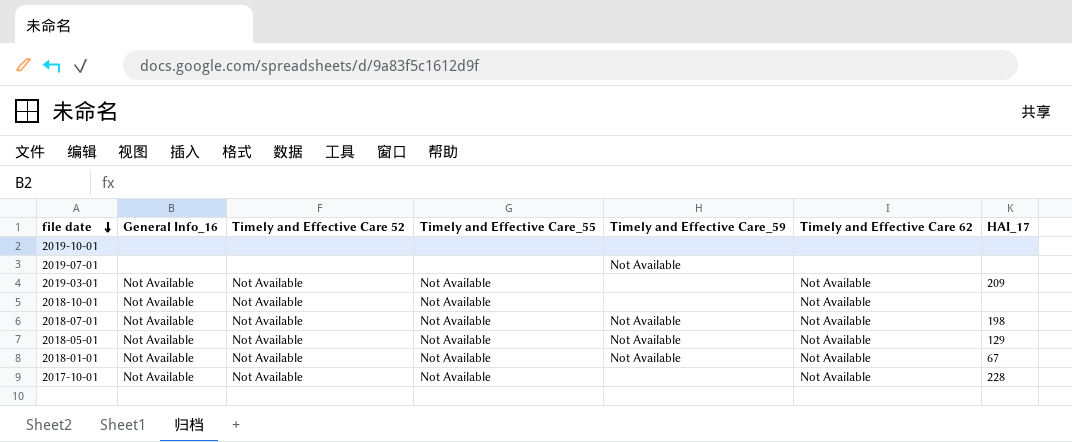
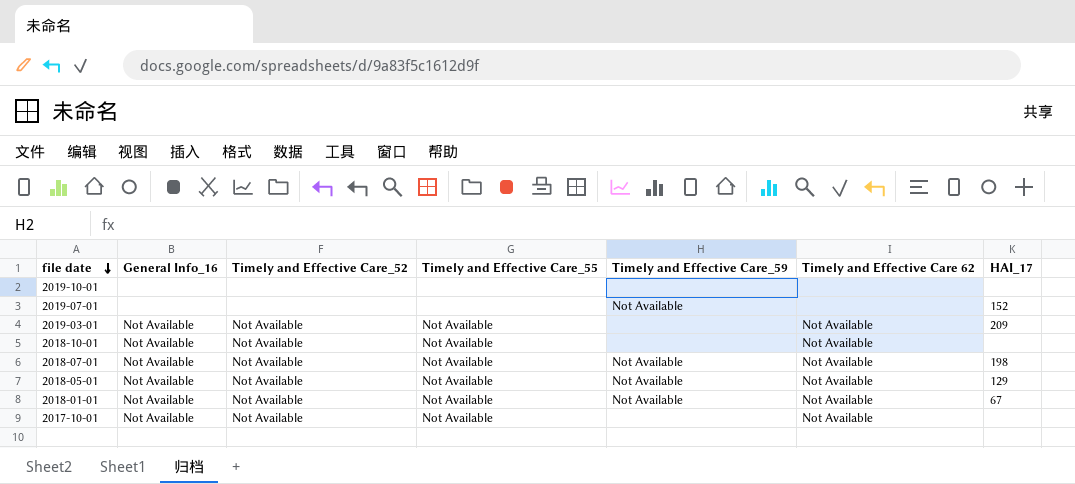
column name: Timely and Effective Care 52 -> Timely and Effective Care_52
2019-07-01 | HAI_17: none -> 152
2017-10-01 | HAI_17: 228 -> none

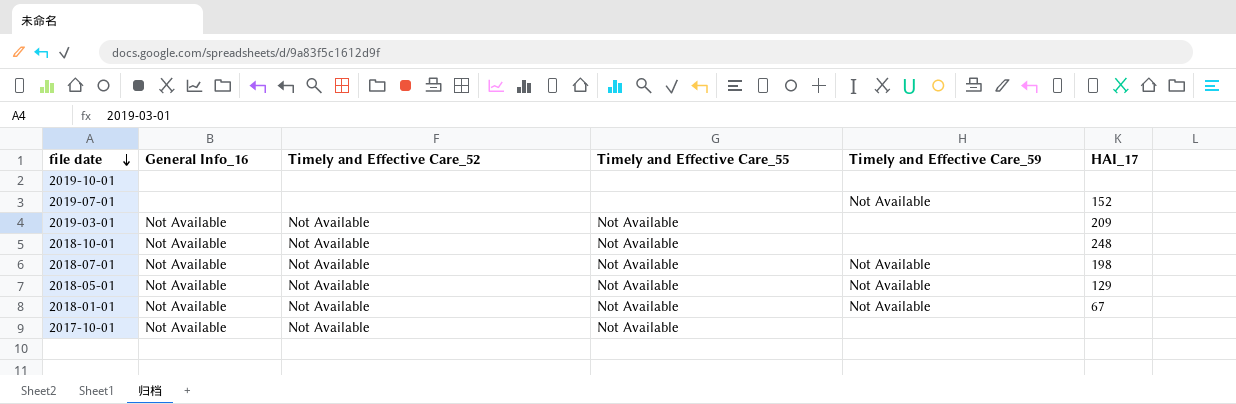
column Timely and Effective Care 62 | position: 6 -> none
2018-10-01 | HAI_17: none -> 248

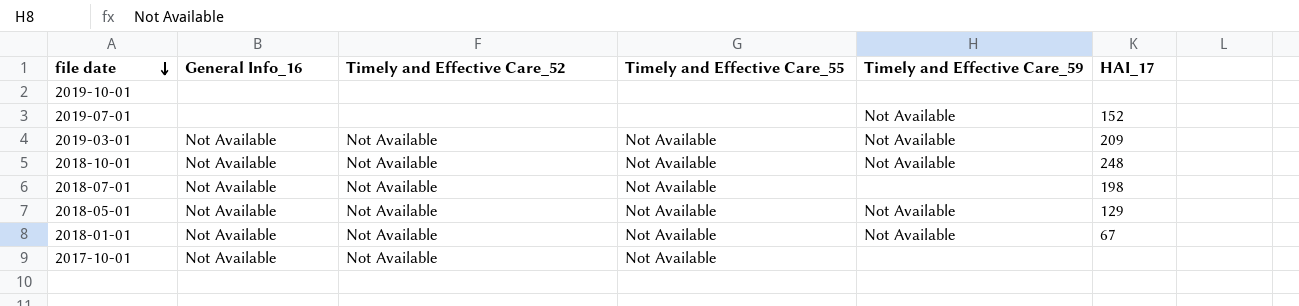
2019-03-01 | Timely and Effective Care_59: none -> Not Available
2018-10-01 | Timely and Effective Care_59: none -> Not Available
2018-07-01 | Timely and Effective Care_59: Not Available -> none

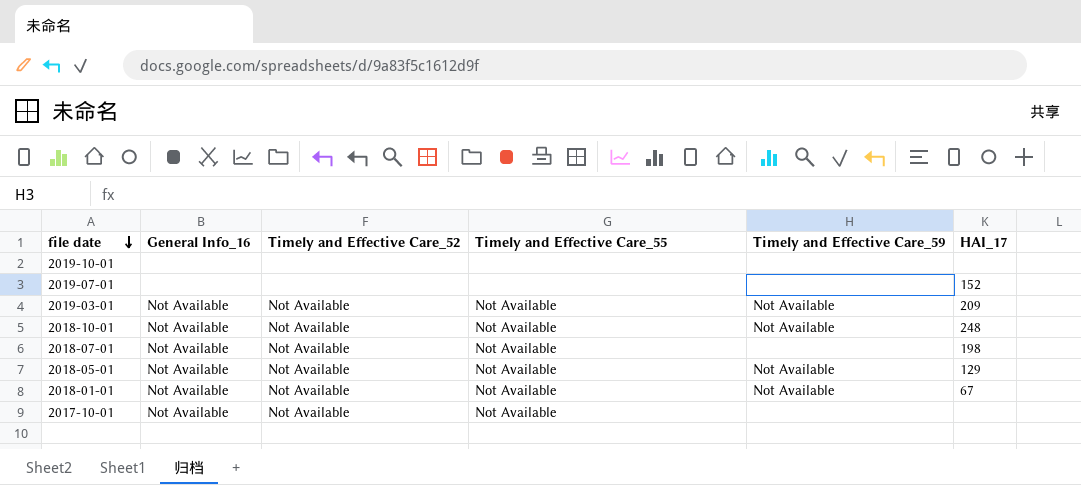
2019-07-01 | Timely and Effective Care_59: Not Available -> none

